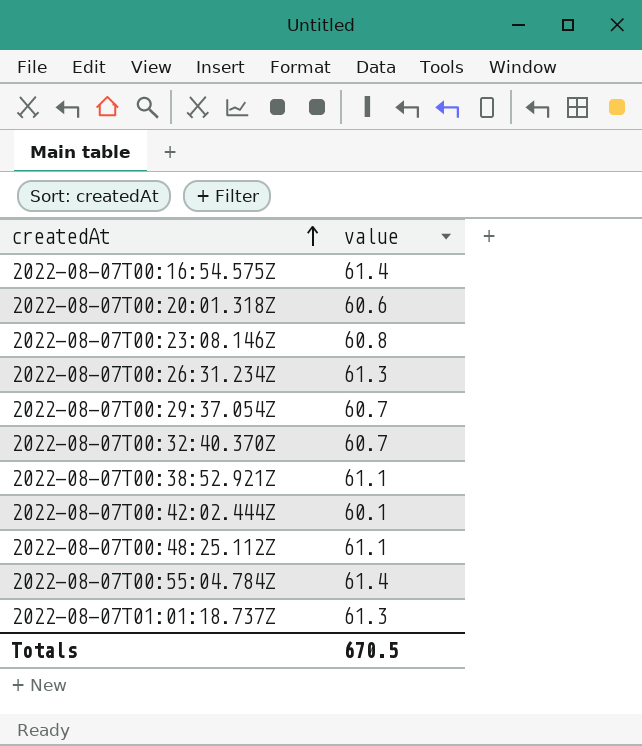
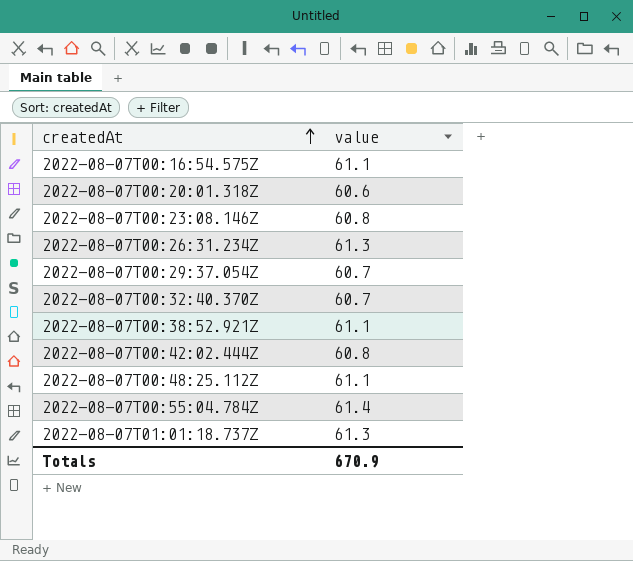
2022-08-07T00:16:54.575Z | value: 61.4 -> 61.1
2022-08-07T00:42:02.444Z | value: 60.1 -> 60.8
Totals | value: 670.5 -> 670.9

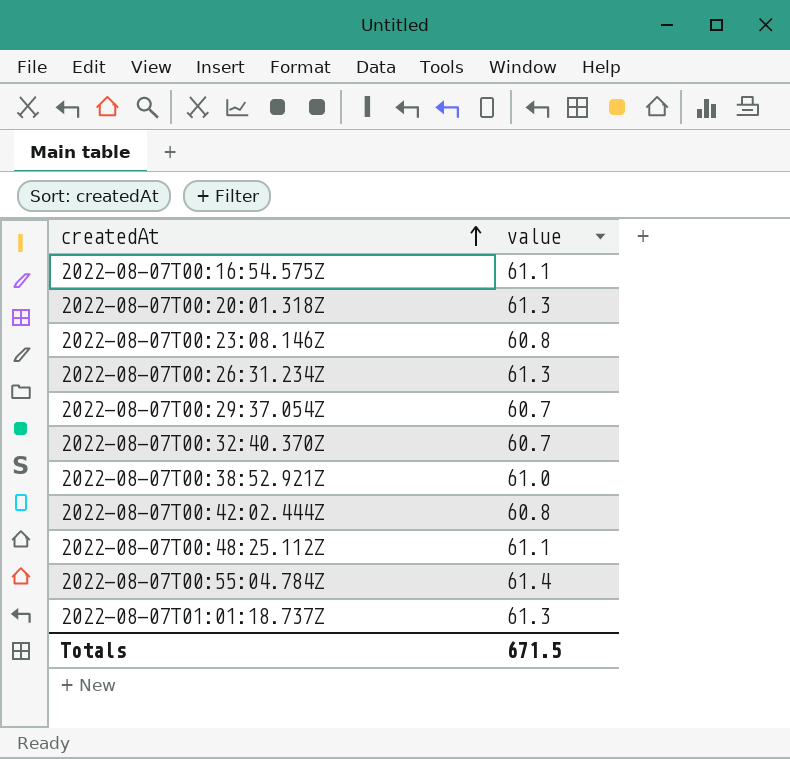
2022-08-07T00:20:01.318Z | value: 60.6 -> 61.3
2022-08-07T00:38:52.921Z | value: 61.1 -> 61.0
Totals | value: 670.9 -> 671.5

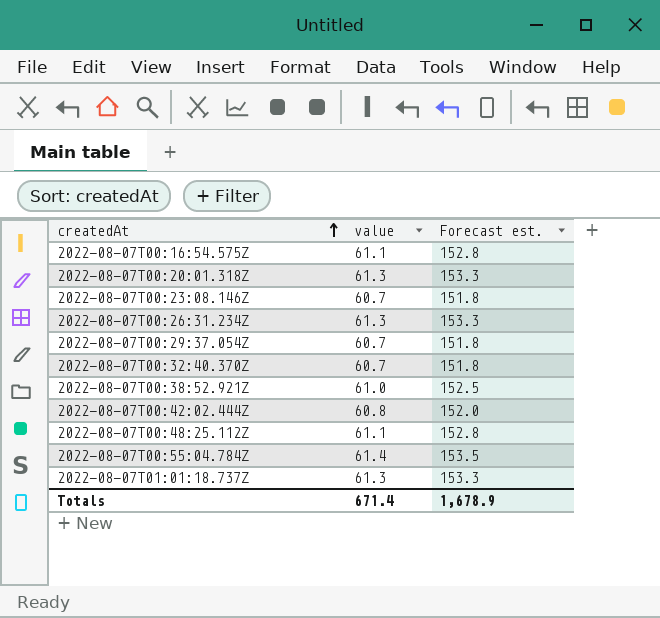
column Forecast est. | formula: none -> [value] * 2.5
2022-08-07T00:23:08.146Z | value: 60.8 -> 60.7
Totals | value: 671.5 -> 671.4

